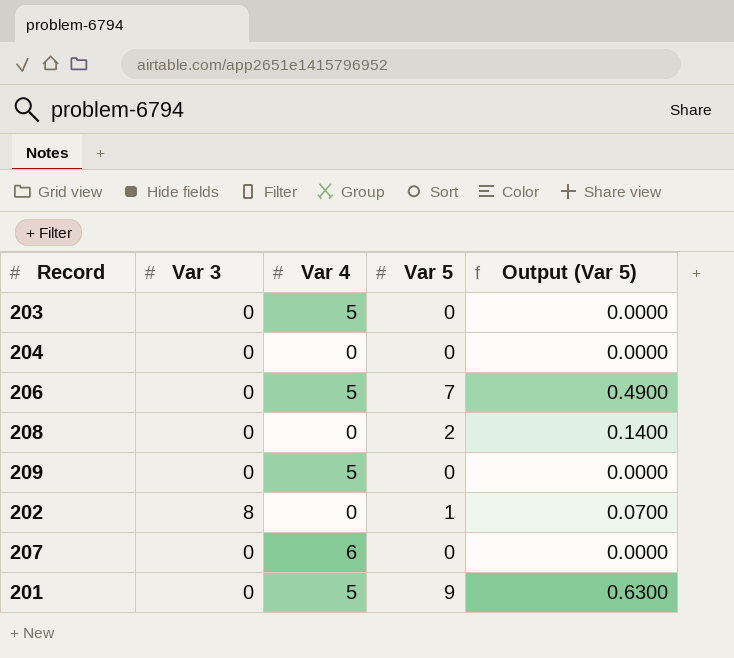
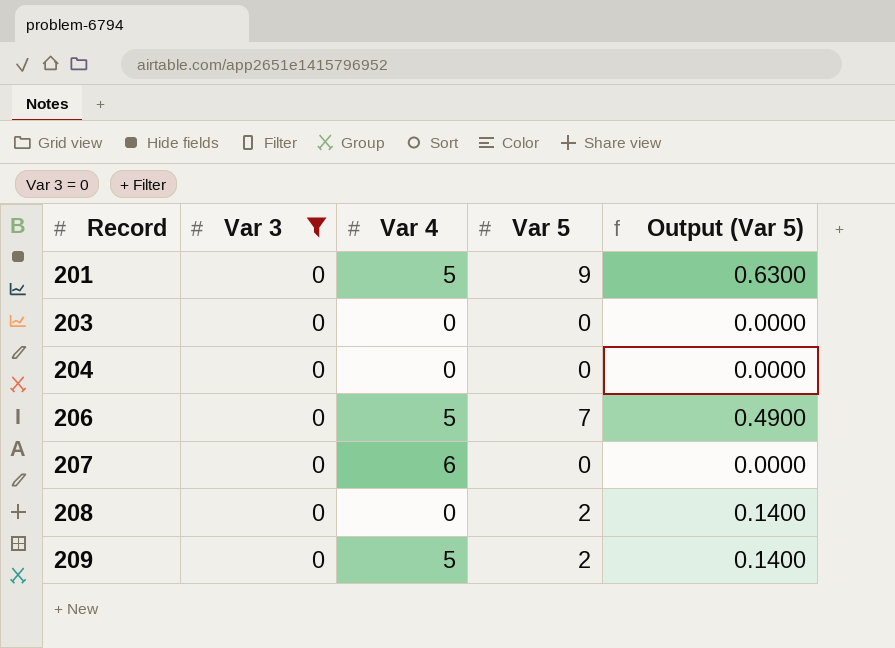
filter: none -> Var 3 = 0
row order: none -> Record ascending
203 | Var 4: 5 -> 0
209 | Var 5: 0 -> 2
209 | Output (Var 5): 0.0000 -> 0.1400

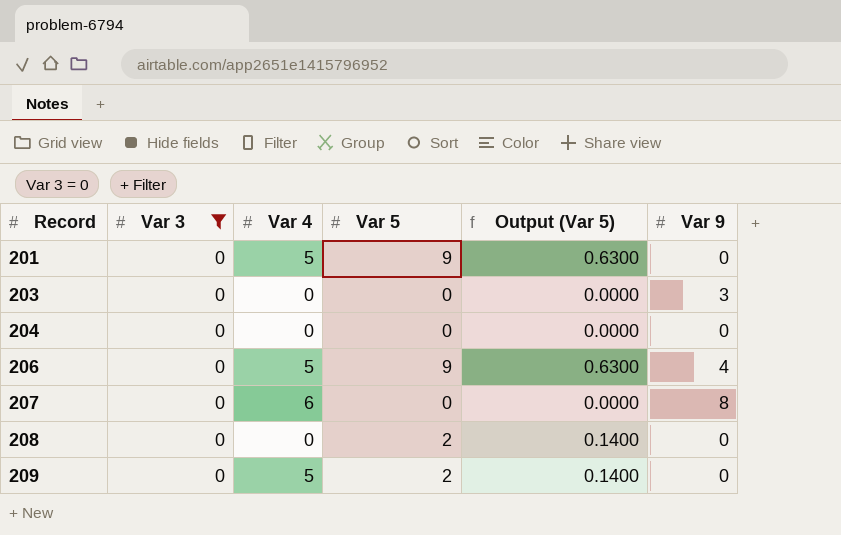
column Var 9 | position: none -> 6
206 | Var 5: 7 -> 9
206 | Output (Var 5): 0.4900 -> 0.6300

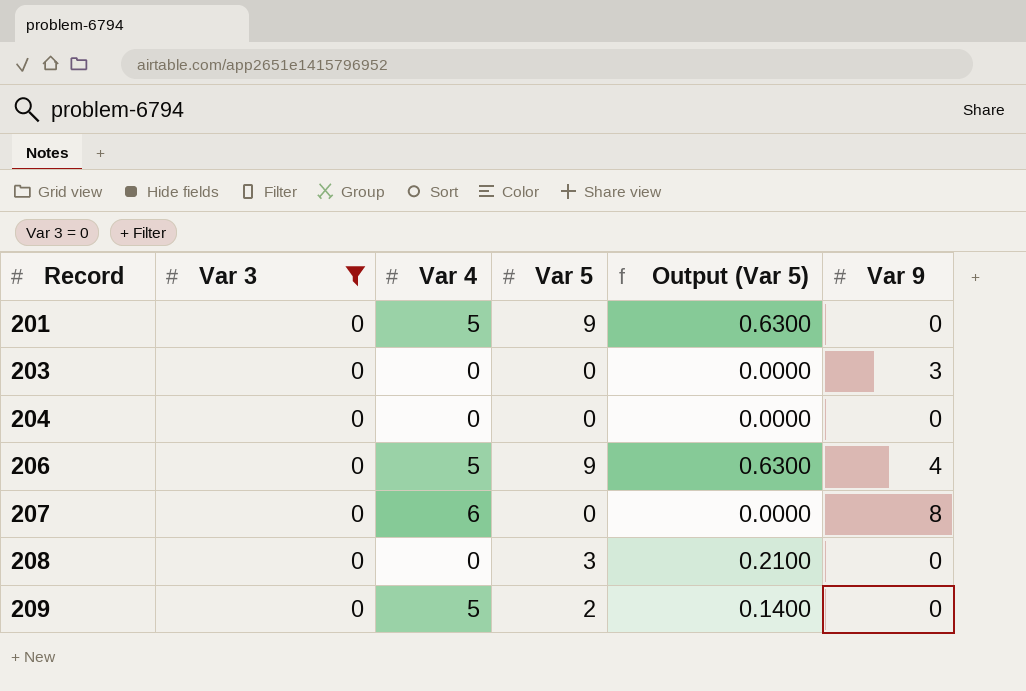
208 | Var 5: 2 -> 3
208 | Output (Var 5): 0.1400 -> 0.2100

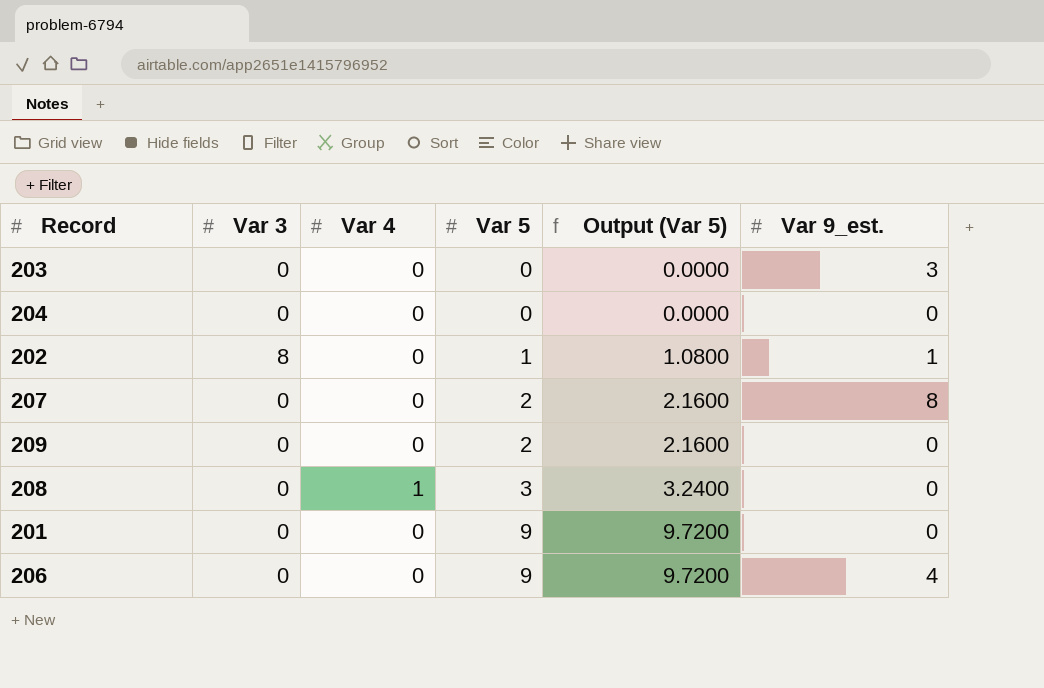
filter: Var 3 = 0 -> none
row order: Record ascending -> Var 5 ascending
column Output (Var 5) | formula: [Var 5] * 0.07 -> [Var 5] * 1.08
column name: Var 9 -> Var 9_est.
207 | Var 4: 6 -> 0
207 | Var 5: 0 -> 2
209 | Var 4: 5 -> 0
208 | Var 4: 0 -> 1
201 | Var 4: 5 -> 0
206 | Var 4: 5 -> 0

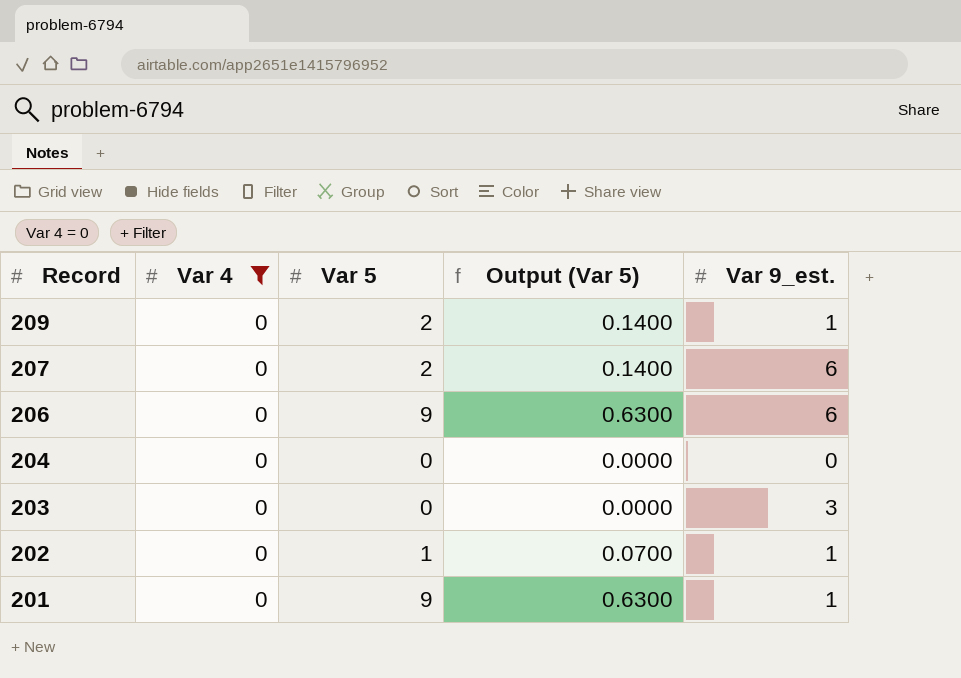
filter: none -> Var 4 = 0
row order: Var 5 ascending -> Record descending
column Var 3 | position: 2 -> none
column Output (Var 5) | formula: [Var 5] * 1.08 -> [Var 5] * 0.07
209 | Var 9_est.: 0 -> 1
207 | Var 9_est.: 8 -> 6
206 | Var 9_est.: 4 -> 6
201 | Var 9_est.: 0 -> 1

